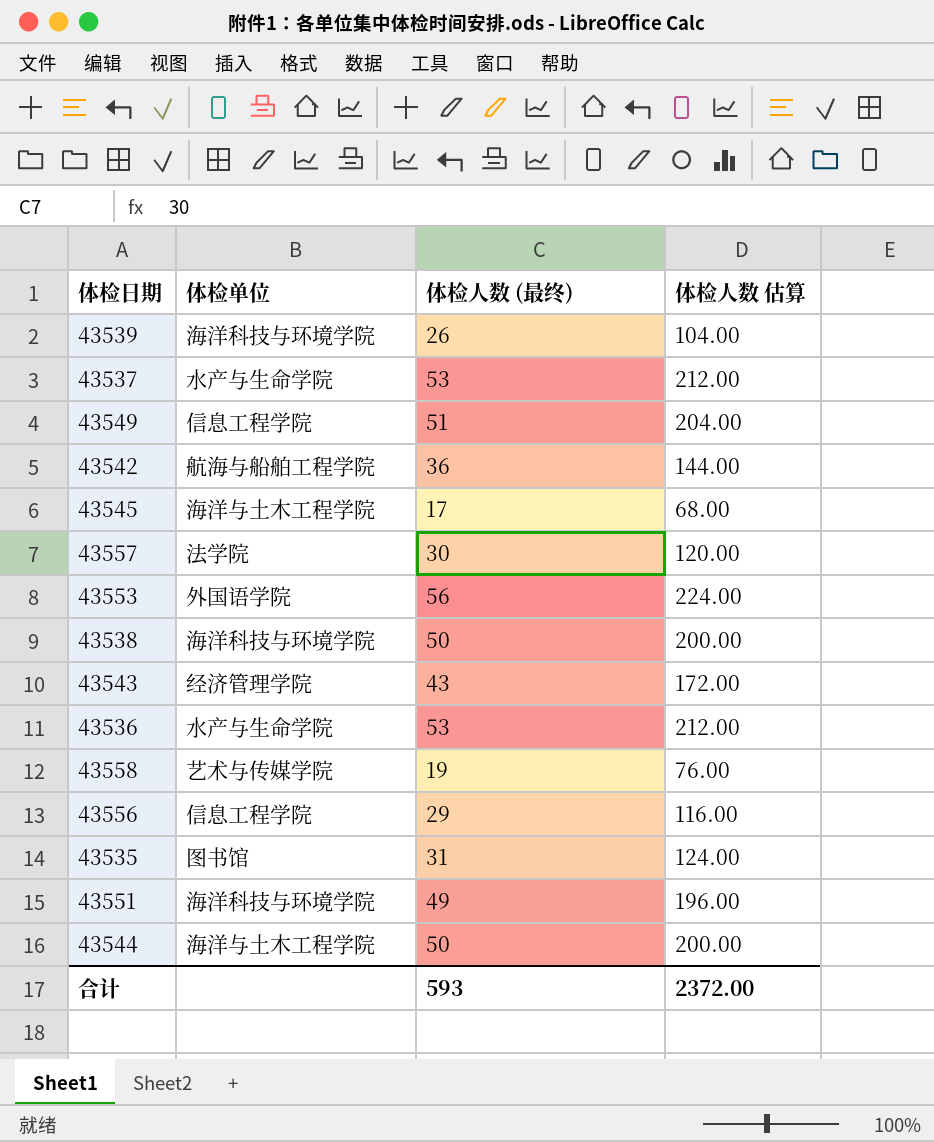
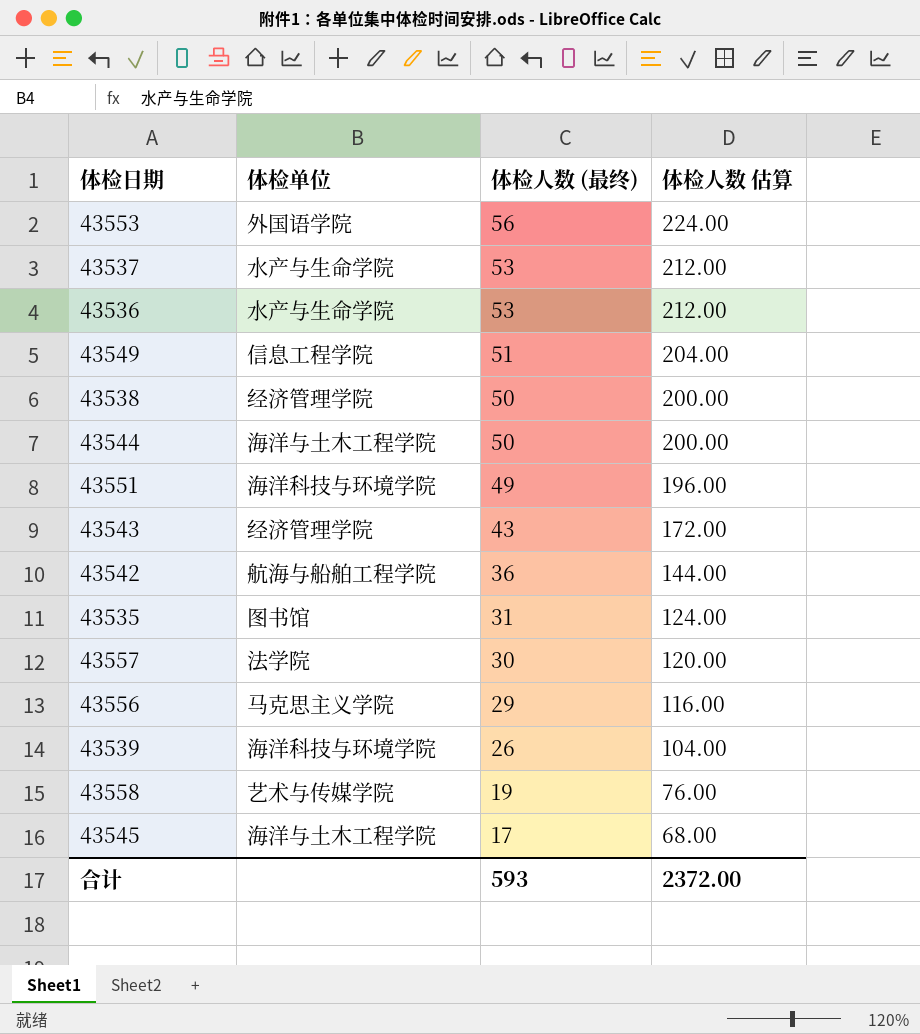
row order: none -> 体检人数 (最终) descending
43538 | 体检单位: 海洋科技与环境学院 -> 经济管理学院
43556 | 体检单位: 信息工程学院 -> 马克思主义学院

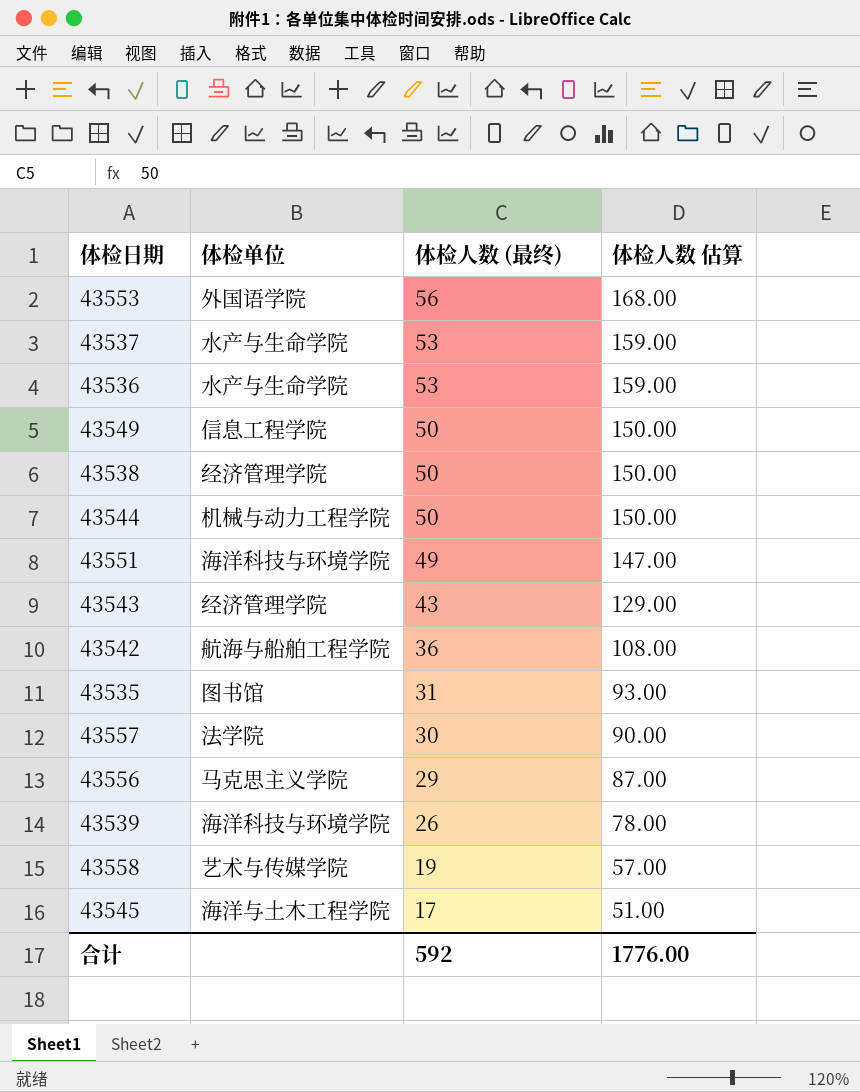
column 体检人数 估算 | formula: [体检人数 (最终)] * 4 -> [体检人数 (最终)] * 3
43549 | 体检人数 (最终): 51 -> 50
43544 | 体检单位: 海洋与土木工程学院 -> 机械与动力工程学院
合计 | 体检人数 (最终): 593 -> 592
合计 | 体检人数 估算: 2372.00 -> 1776.00

